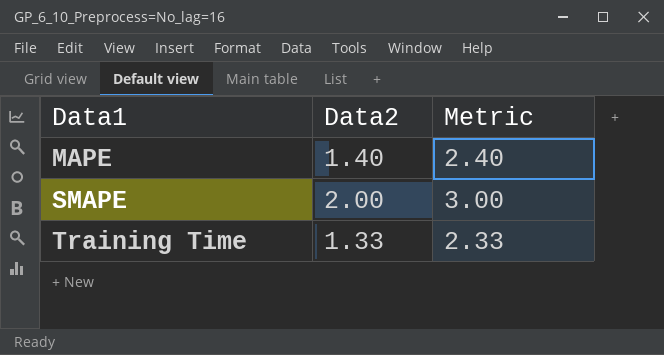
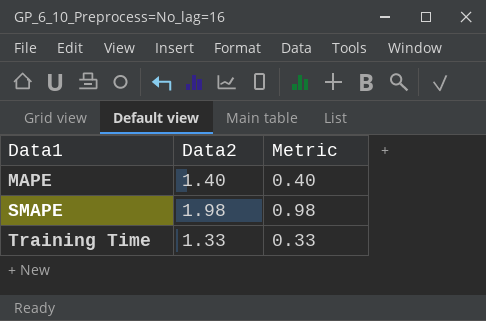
column Metric | formula: [Data2] + 1 -> [Data2] - 1
SMAPE | Data2: 2.00 -> 1.98

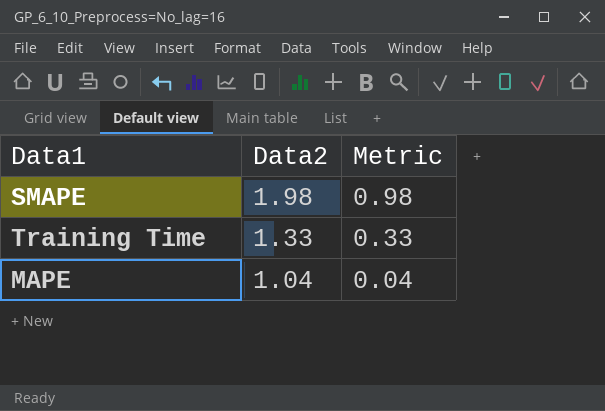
row order: Data1 ascending -> Data2 descending
MAPE | Data2: 1.40 -> 1.04
MAPE | Metric: 0.40 -> 0.04

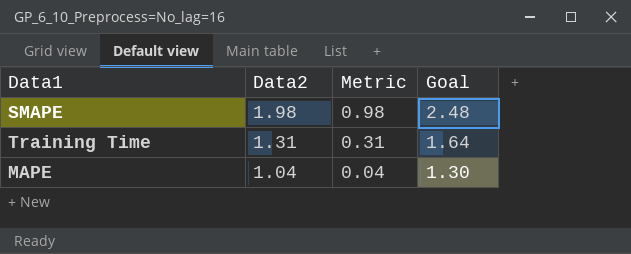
column Goal | formula: none -> [Data2] * 1.25
Training Time | Data2: 1.33 -> 1.31
Training Time | Metric: 0.33 -> 0.31

